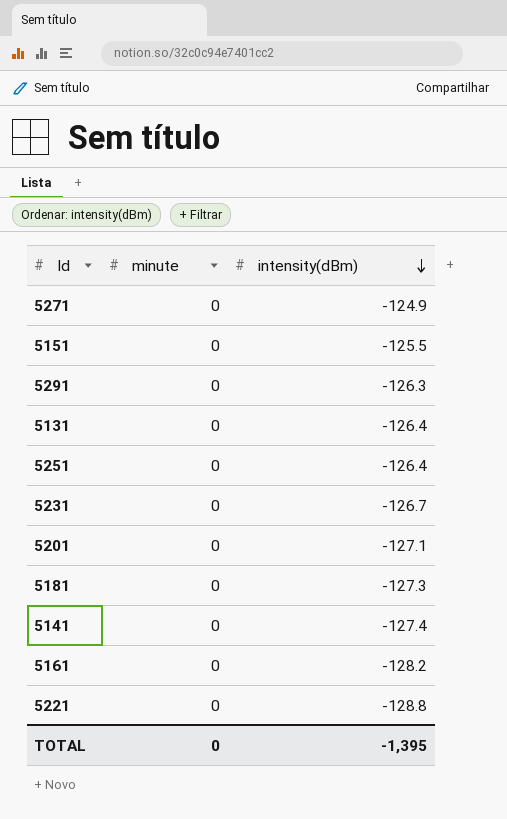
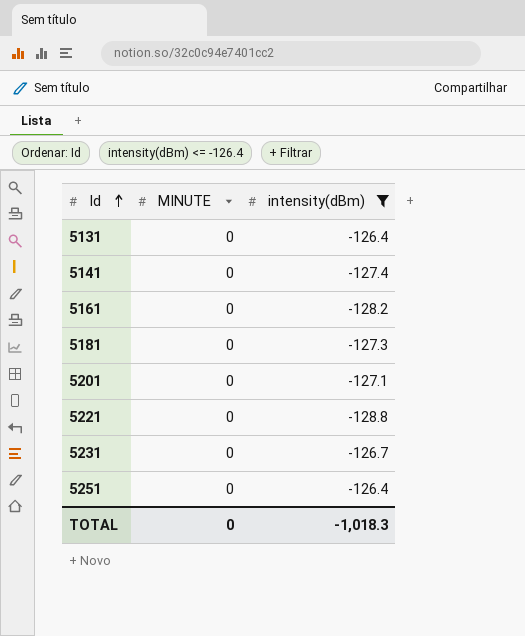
filter: none -> intensity(dBm) <= -126.4
row order: intensity(dBm) descending -> Id ascending
column name: minute -> MINUTE
TOTAL | intensity(dBm): -1,395 -> -1,018.3

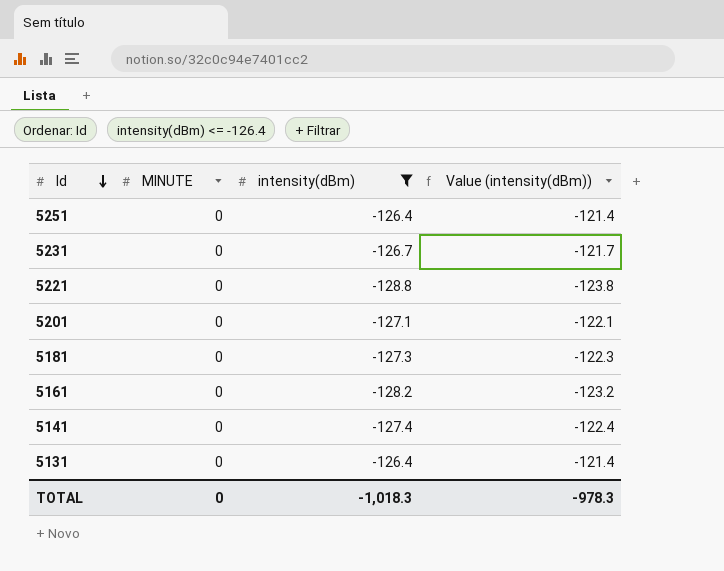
row order: Id ascending -> Id descending
column Value (intensity(dBm)) | formula: none -> [intensity(dBm)] + 5

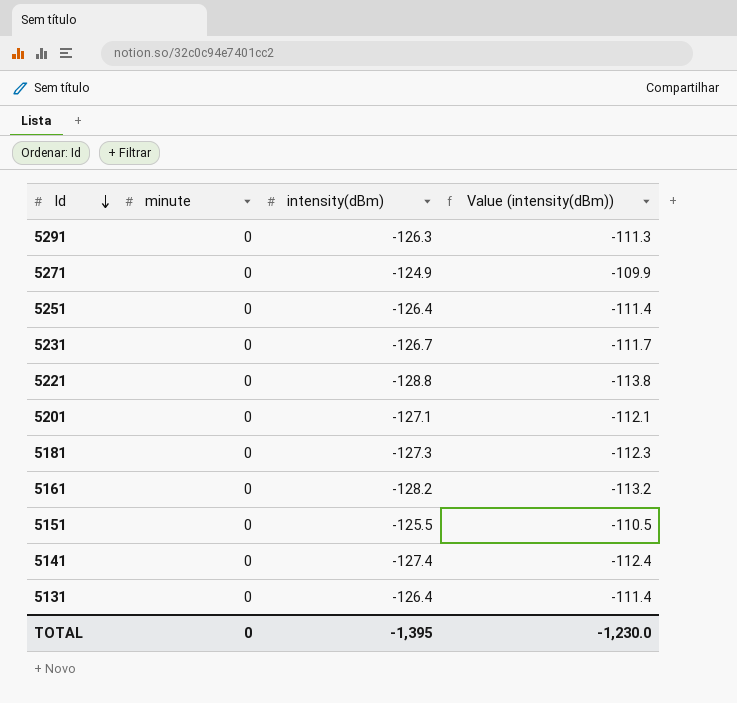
filter: intensity(dBm) <= -126.4 -> none
column name: MINUTE -> minute
column Value (intensity(dBm)) | formula: [intensity(dBm)] + 5 -> [intensity(dBm)] + 15
TOTAL | intensity(dBm): -1,018.3 -> -1,395
TOTAL | Value (intensity(dBm)): -978.3 -> -1,230.0

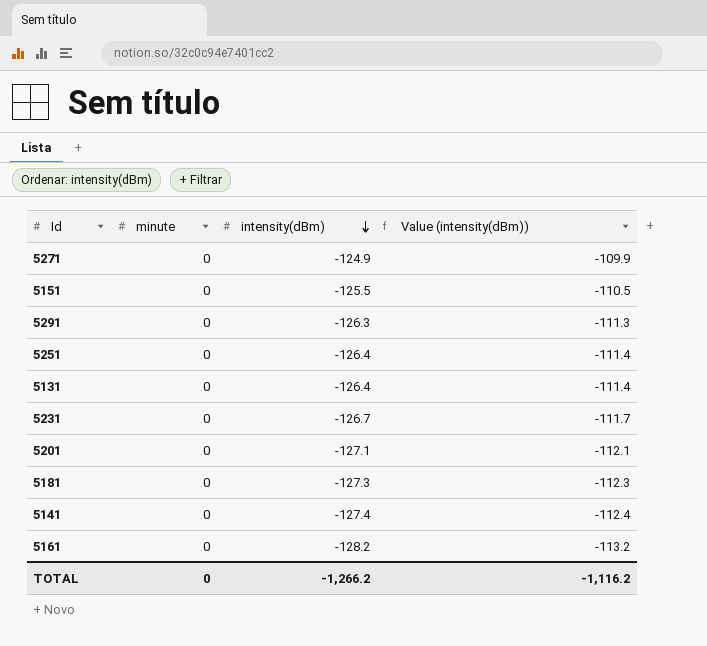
row order: Id descending -> intensity(dBm) descending
row 5221: 0 | -128.8 | -113.8 -> none
TOTAL | intensity(dBm): -1,395 -> -1,266.2
TOTAL | Value (intensity(dBm)): -1,230.0 -> -1,116.2

